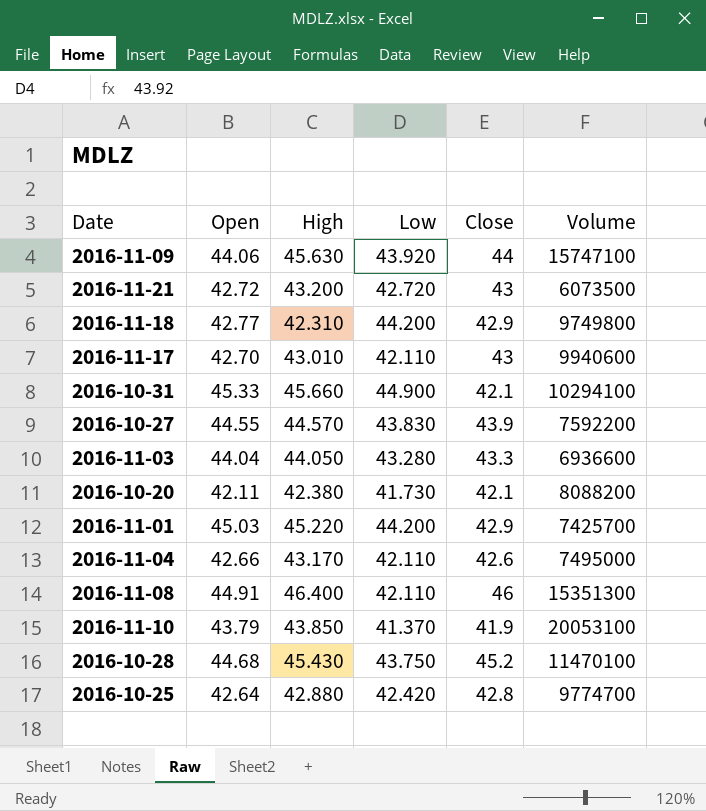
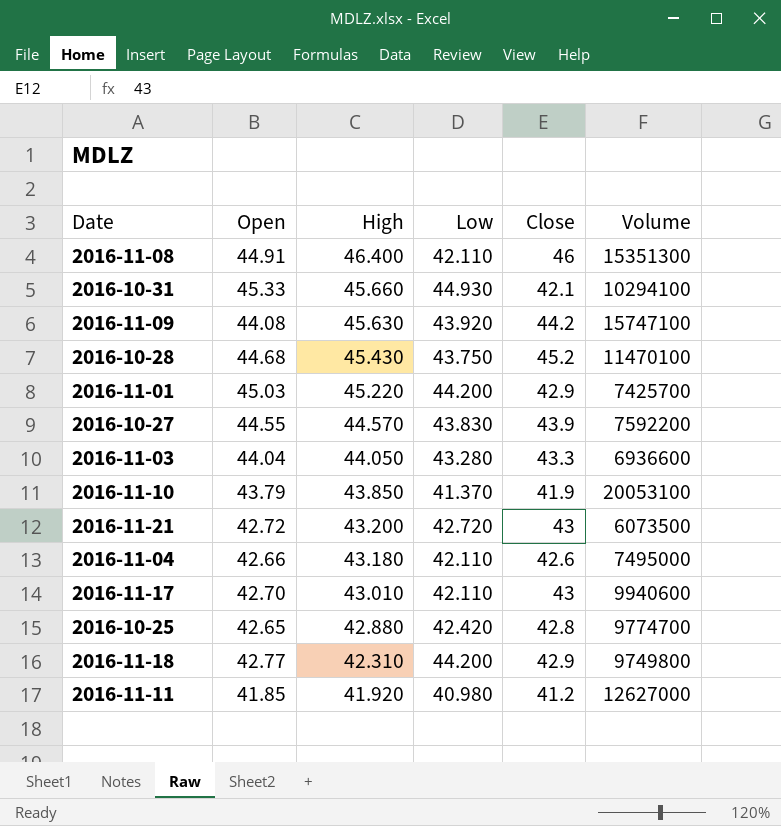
row order: none -> High descending
row 2016-10-20: 42.11 | 42.380 | 41.730 | 42.1 | 8088200 -> none
2016-10-31 | Low: 44.900 -> 44.930
2016-11-09 | Open: 44.06 -> 44.08
2016-11-09 | Close: 44 -> 44.2
2016-11-04 | High: 43.170 -> 43.180
2016-10-25 | Open: 42.64 -> 42.65
row 2016-11-11: none -> 41.85 | 41.920 | 40.980 | 41.2 | 12627000

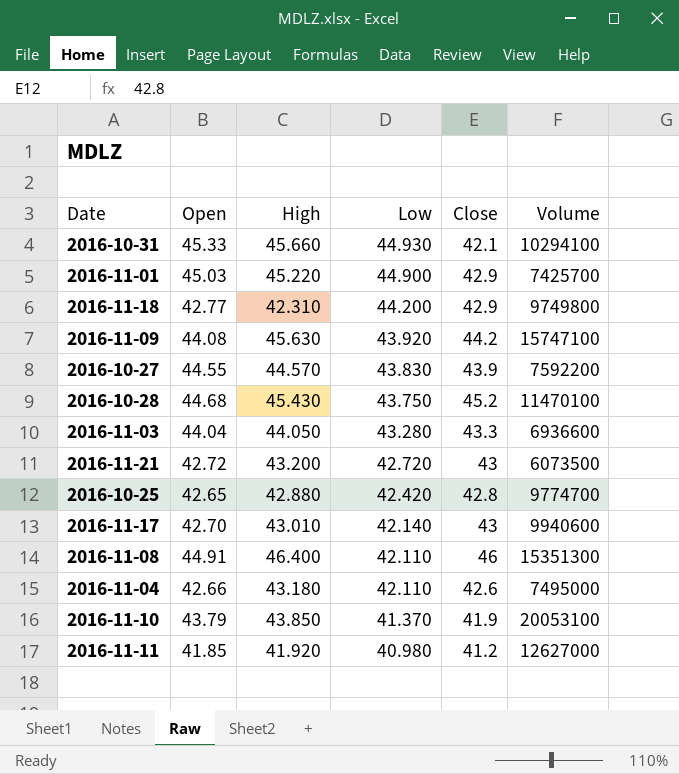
row order: High descending -> Low descending
2016-11-01 | Low: 44.200 -> 44.900
2016-11-17 | Low: 42.110 -> 42.140

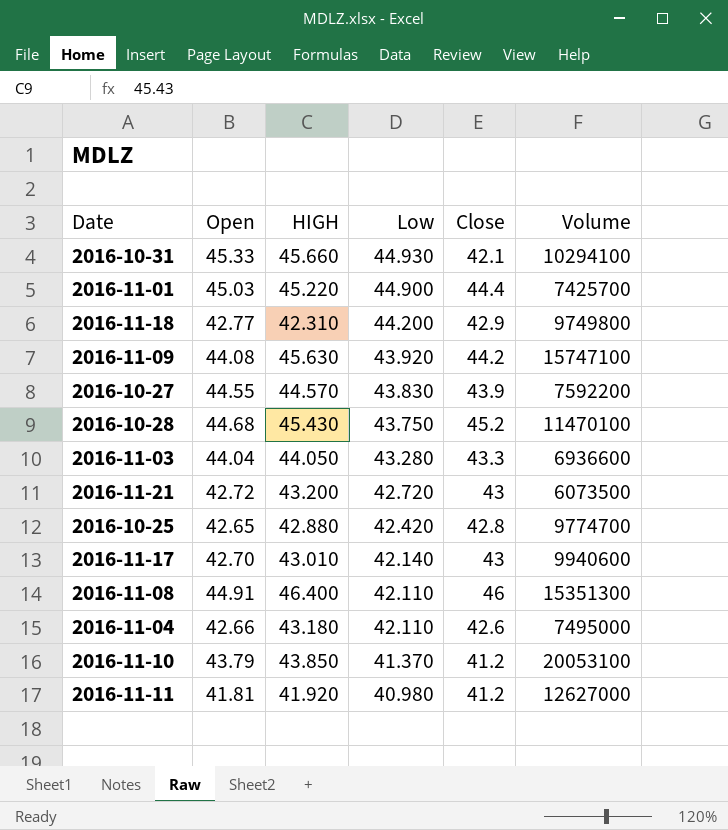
column name: High -> HIGH
2016-11-01 | Close: 42.9 -> 44.4
2016-11-10 | Close: 41.9 -> 41.2
2016-11-11 | Open: 41.85 -> 41.81

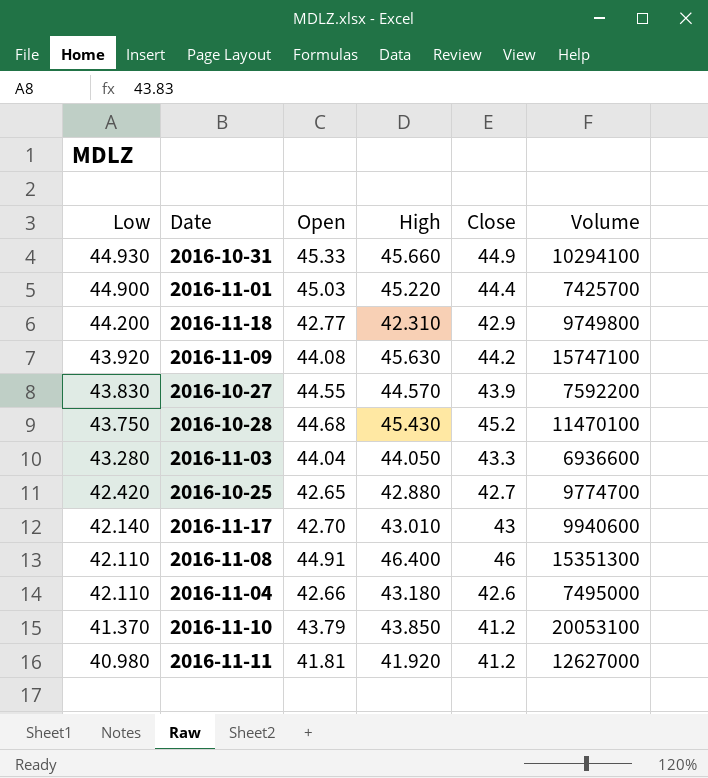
column Low | position: 4 -> 1
column name: HIGH -> High
row 2016-11-21: 42.72 | 43.200 | 42.720 | 43 | 6073500 -> none
2016-10-31 | Close: 42.1 -> 44.9
2016-10-25 | Close: 42.8 -> 42.7

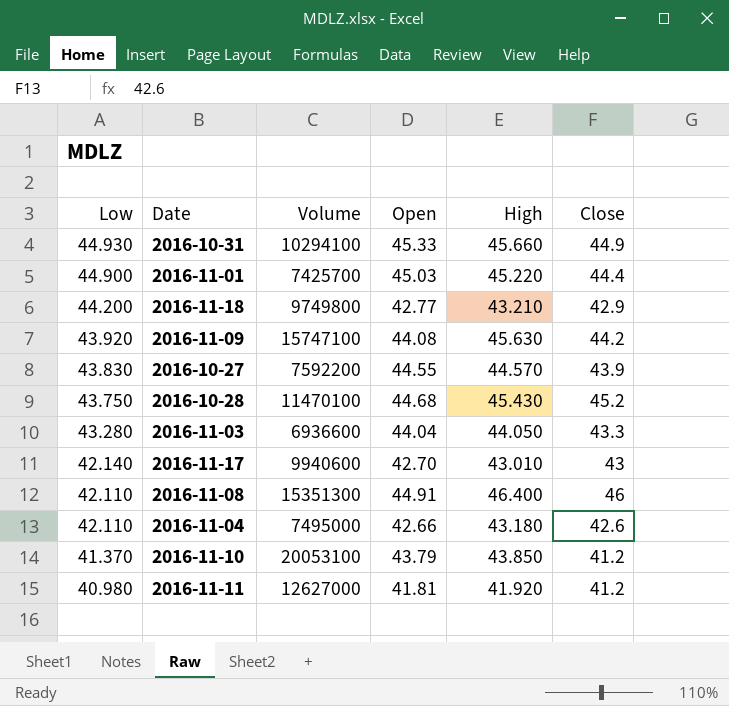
column Volume | position: 6 -> 3
row 2016-10-25: 42.420 | 42.65 | 42.880 | 42.7 | 9774700 -> none
2016-11-18 | High: 42.310 -> 43.210

